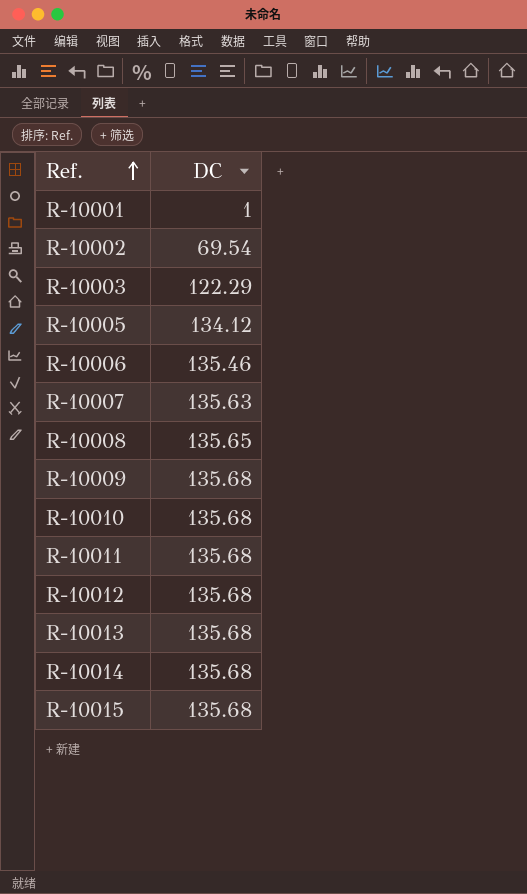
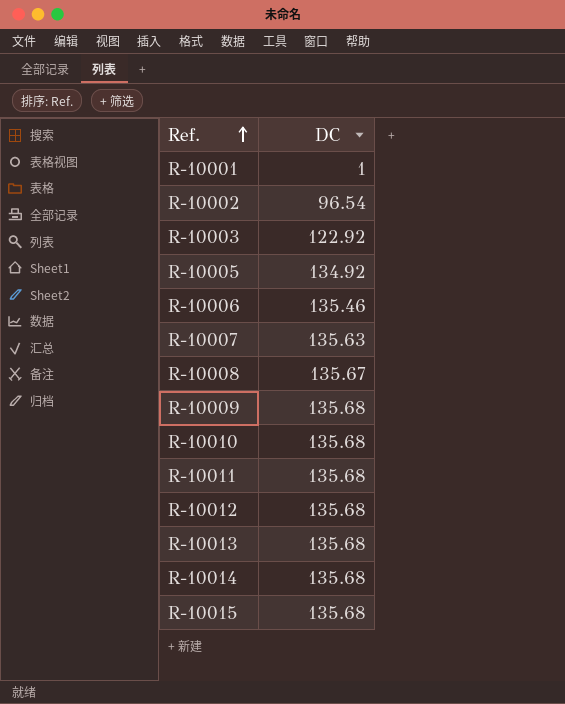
R-10002 | DC: 69.54 -> 96.54
R-10003 | DC: 122.29 -> 122.92
R-10005 | DC: 134.12 -> 134.92
R-10008 | DC: 135.65 -> 135.67

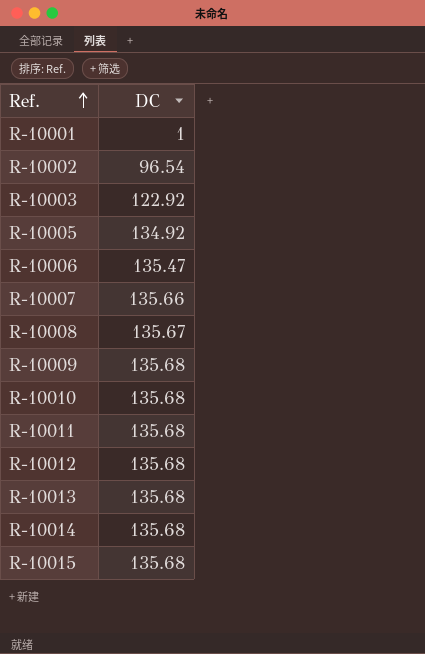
R-10006 | DC: 135.46 -> 135.47
R-10007 | DC: 135.63 -> 135.66

